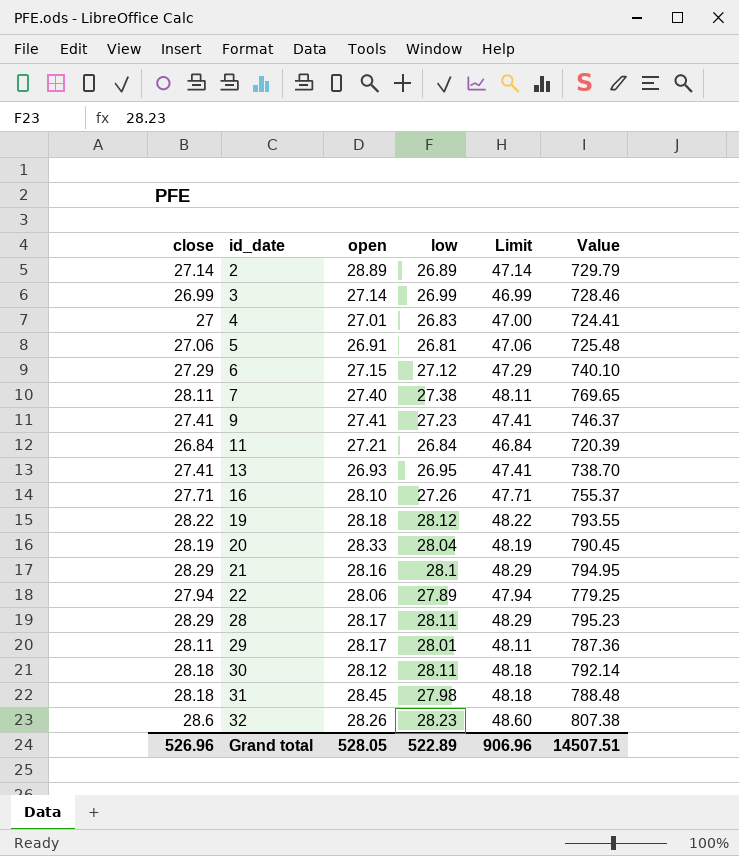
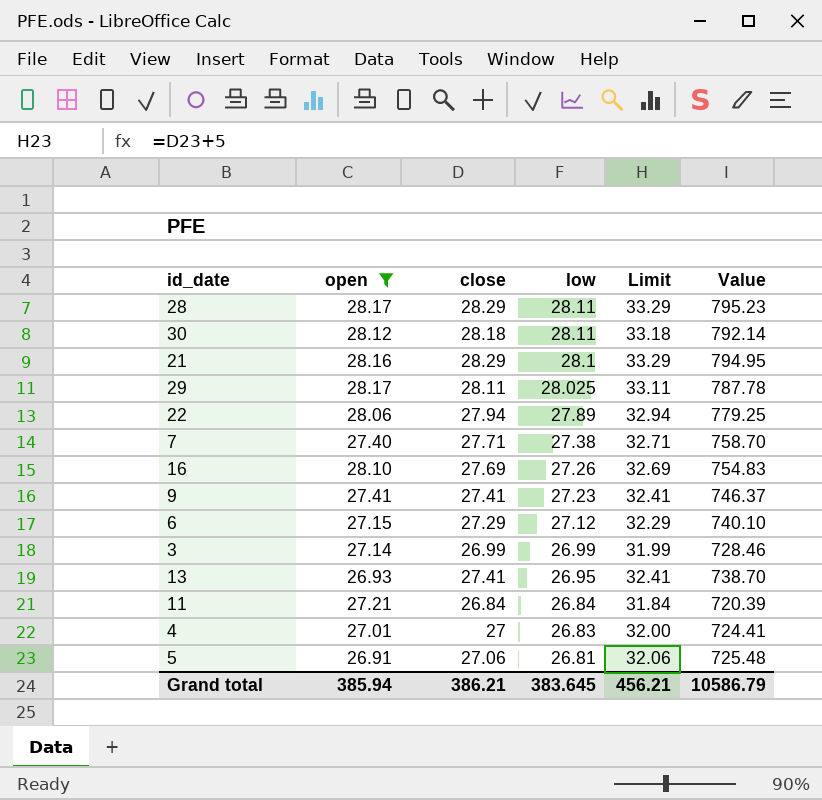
filter: none -> open <= 28.17
row order: id_date ascending -> low descending
column close | position: 1 -> 3
column Limit | formula: [close] + 20 -> [close] + 5
29 | low: 28.01 -> 28.025
29 | Value: 787.36 -> 787.78
7 | close: 28.11 -> 27.71
7 | Value: 769.65 -> 758.70
16 | close: 27.71 -> 27.69
16 | Value: 755.37 -> 754.83
Grand total | open: 528.05 -> 385.94
Grand total | close: 526.96 -> 386.21
Grand total | low: 522.89 -> 383.645
Grand total | Limit: 906.96 -> 456.21
Grand total | Value: 14507.51 -> 10586.79

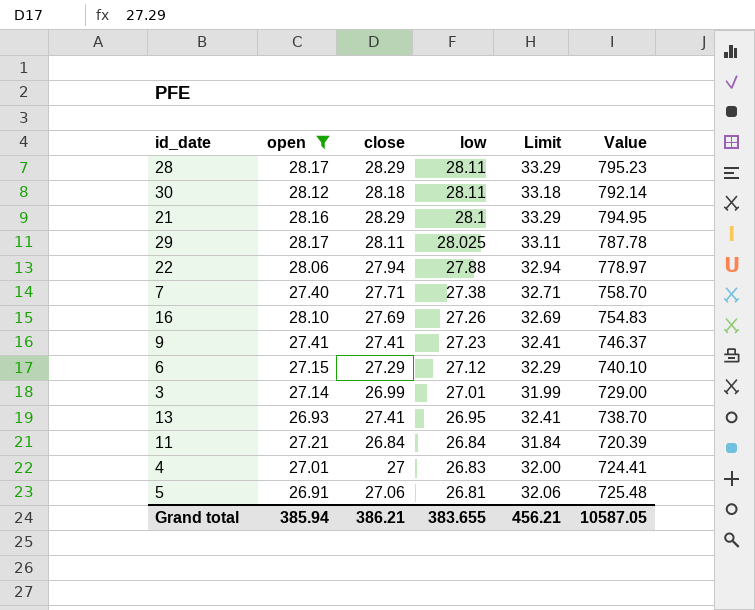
22 | low: 27.89 -> 27.88
22 | Value: 779.25 -> 778.97
3 | low: 26.99 -> 27.01
3 | Value: 728.46 -> 729.00
Grand total | low: 383.645 -> 383.655
Grand total | Value: 10586.79 -> 10587.05

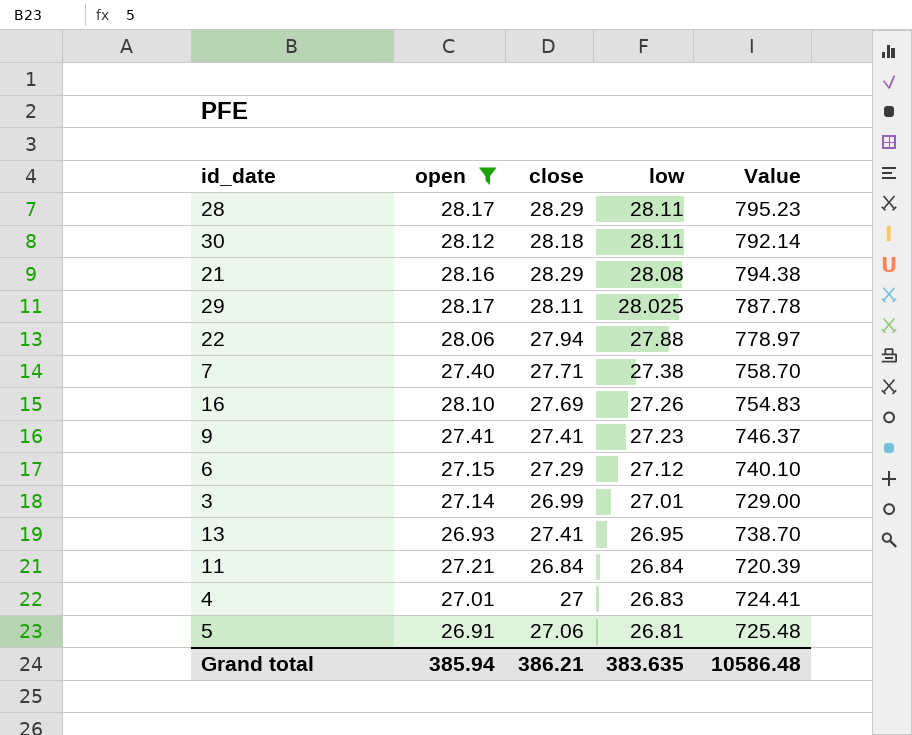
column Limit | formula: [close] + 5 -> none
21 | low: 28.1 -> 28.08
21 | Value: 794.95 -> 794.38
Grand total | low: 383.655 -> 383.635
Grand total | Value: 10587.05 -> 10586.48

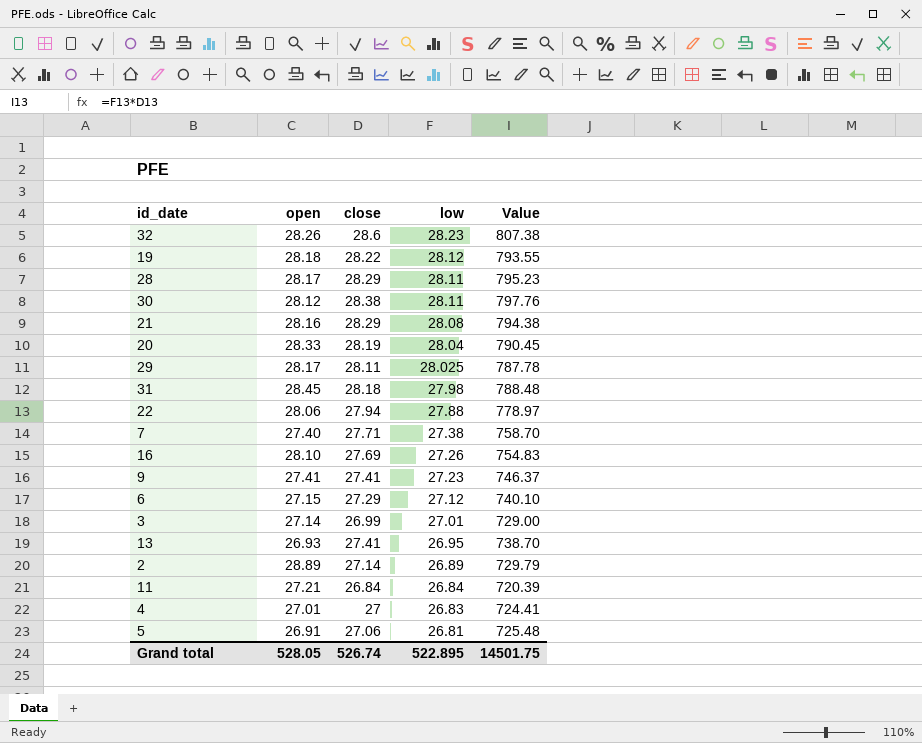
filter: open <= 28.17 -> none
30 | close: 28.18 -> 28.38
30 | Value: 792.14 -> 797.76
Grand total | open: 385.94 -> 528.05
Grand total | close: 386.21 -> 526.74
Grand total | low: 383.635 -> 522.895
Grand total | Value: 10586.48 -> 14501.75

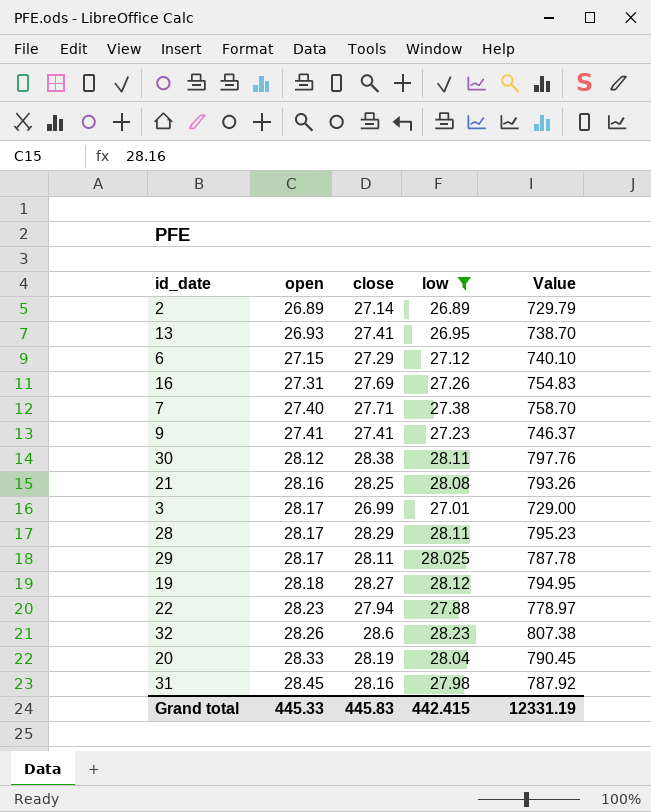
filter: none -> low >= 26.89
row order: low descending -> open ascending
2 | open: 28.89 -> 26.89
16 | open: 28.10 -> 27.31
21 | close: 28.29 -> 28.25
21 | Value: 794.38 -> 793.26
3 | open: 27.14 -> 28.17
19 | close: 28.22 -> 28.27
19 | Value: 793.55 -> 794.95
22 | open: 28.06 -> 28.23
31 | close: 28.18 -> 28.16
31 | Value: 788.48 -> 787.92
Grand total | open: 528.05 -> 445.33
Grand total | close: 526.74 -> 445.83
Grand total | low: 522.895 -> 442.415
Grand total | Value: 14501.75 -> 12331.19

